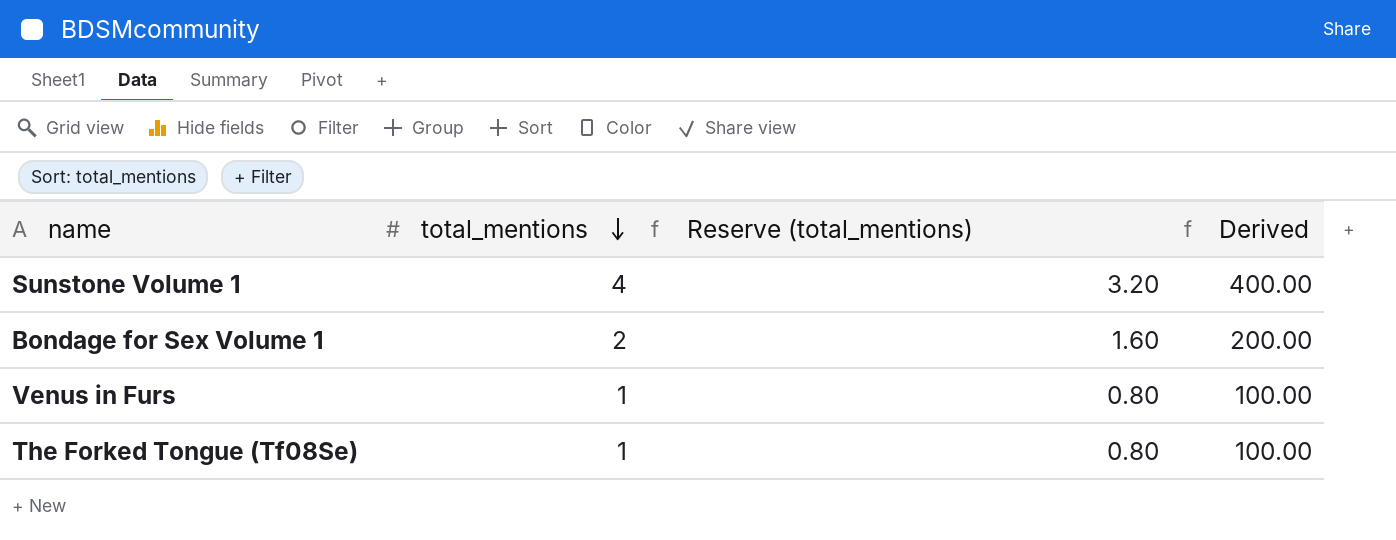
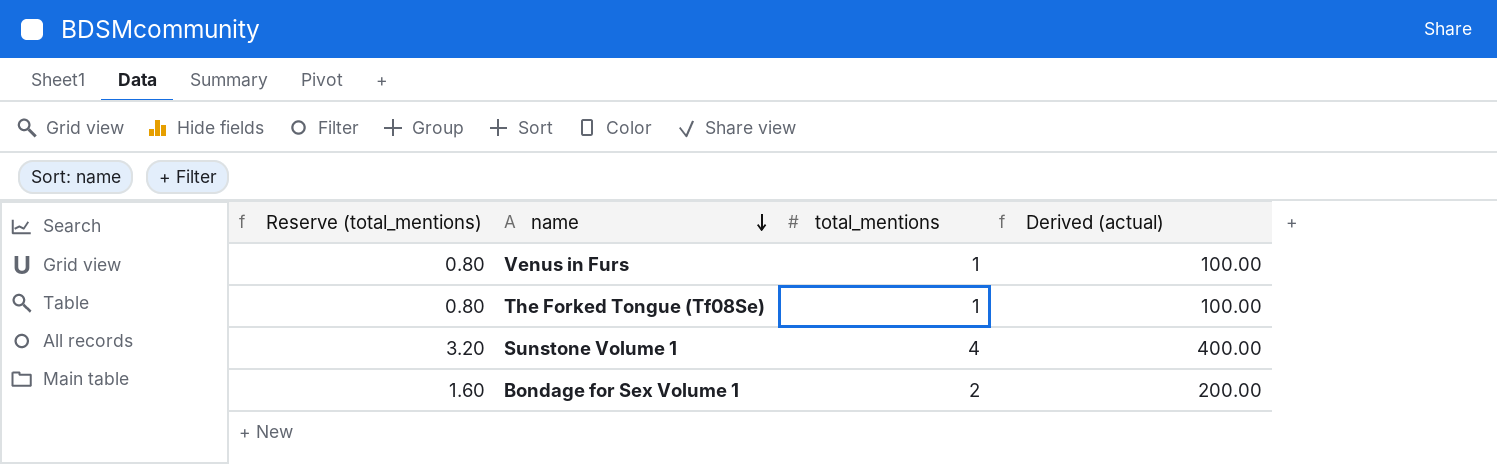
row order: total_mentions descending -> name descending
column Reserve (total_mentions) | position: 3 -> 1
column name: Derived -> Derived (actual)

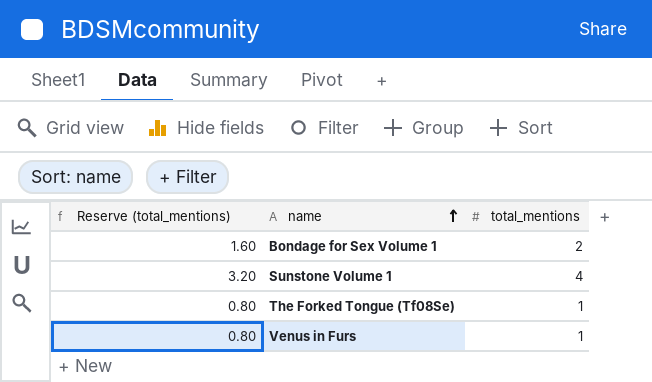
row order: name descending -> name ascending
column Derived (actual) | formula: [total_mentions] * 100 -> none

